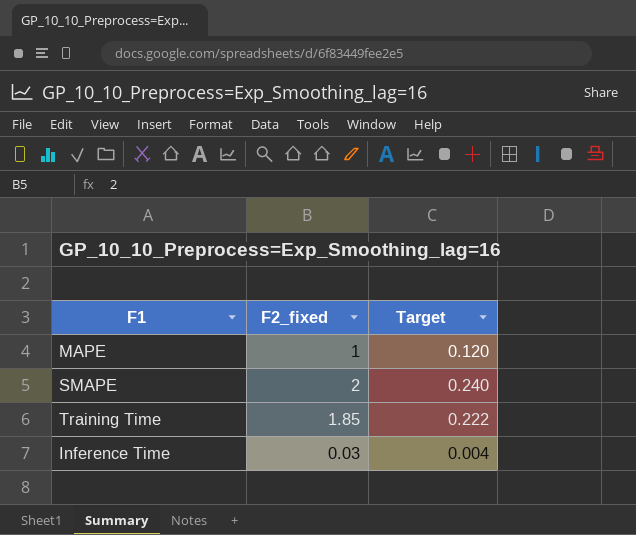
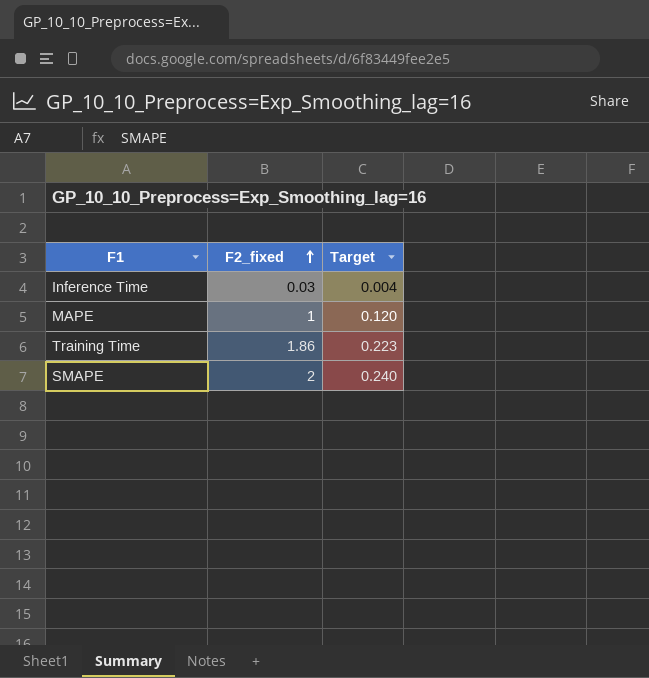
row order: none -> F2_fixed ascending
Training Time | F2_fixed: 1.85 -> 1.86
Training Time | Target: 0.222 -> 0.223

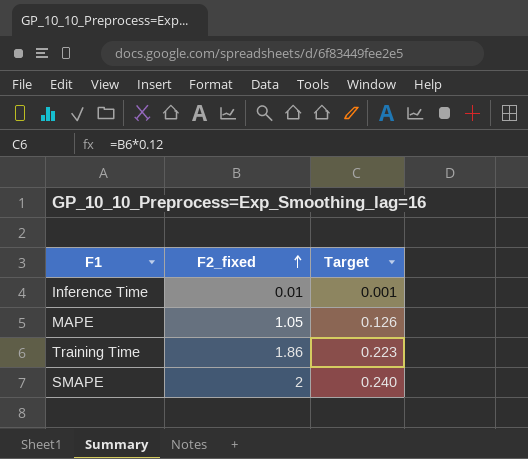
Inference Time | F2_fixed: 0.03 -> 0.01
Inference Time | Target: 0.004 -> 0.001
MAPE | F2_fixed: 1 -> 1.05
MAPE | Target: 0.120 -> 0.126

